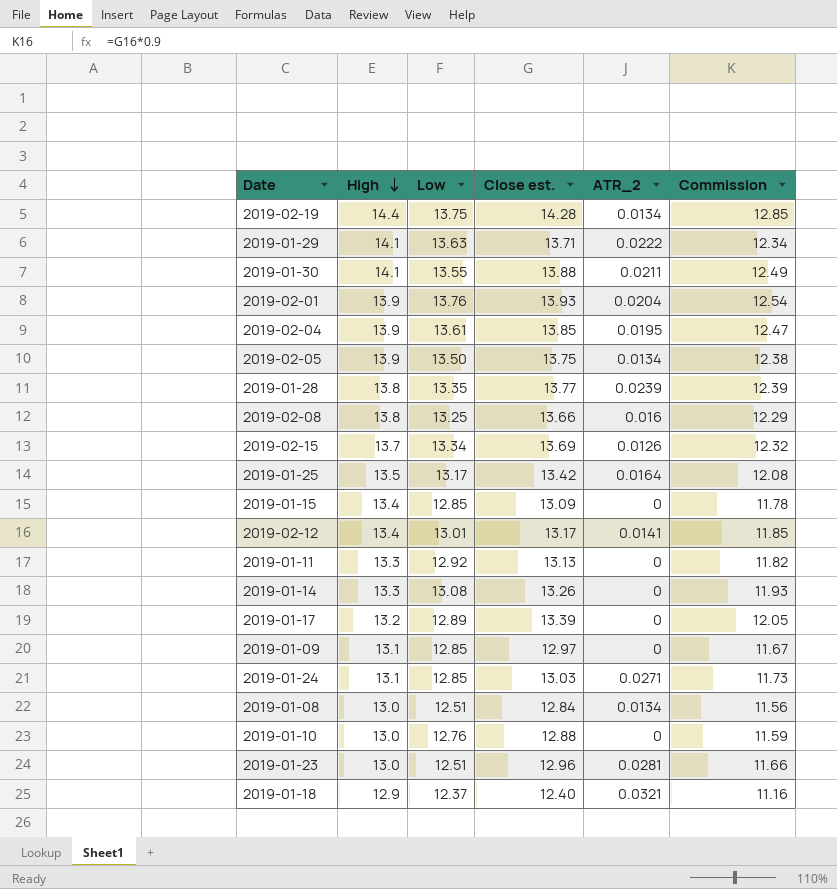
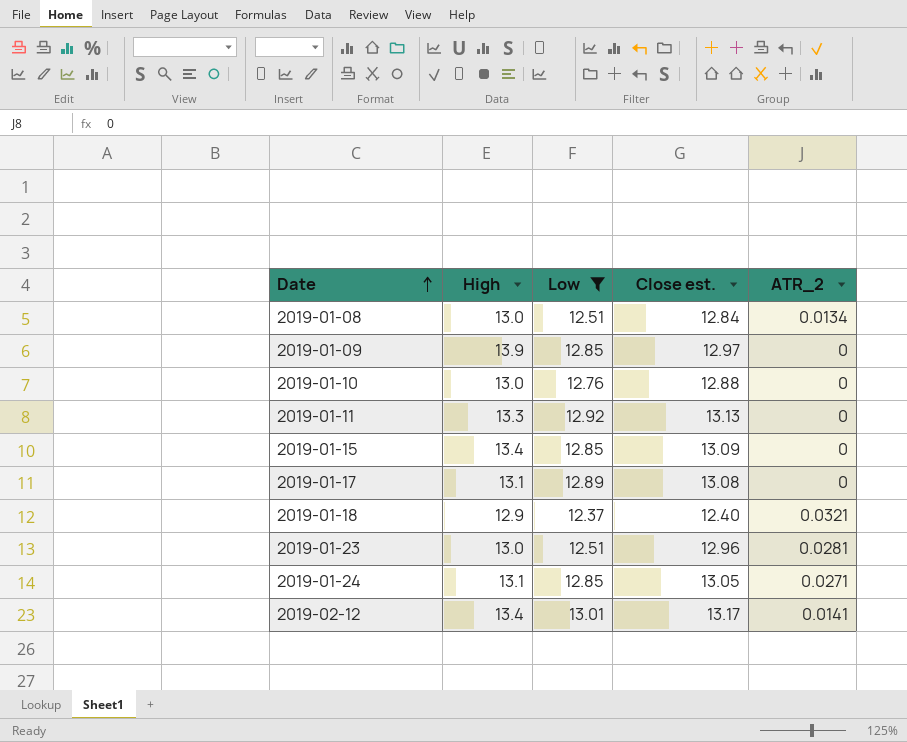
filter: none -> Low <= 13.01
row order: High descending -> Date ascending
column Commission | formula: [Close est.] * 0.9 -> none
2019-01-09 | High: 13.1 -> 13.9
2019-01-17 | High: 13.2 -> 13.1
2019-01-17 | Close est.: 13.39 -> 13.08
2019-01-24 | Close est.: 13.03 -> 13.05

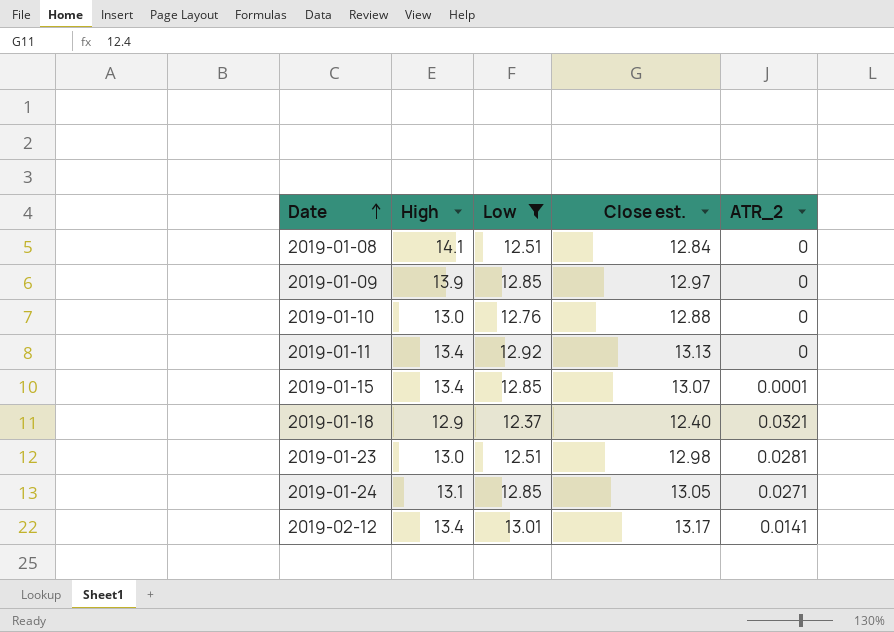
row 2019-01-17: 13.1 | 12.89 | 13.08 | 0 -> none
2019-01-08 | High: 13.0 -> 14.1
2019-01-08 | ATR_2: 0.0134 -> 0
2019-01-11 | High: 13.3 -> 13.4
2019-01-15 | Close est.: 13.09 -> 13.07
2019-01-15 | ATR_2: 0 -> 0.0001
2019-01-23 | Close est.: 12.96 -> 12.98

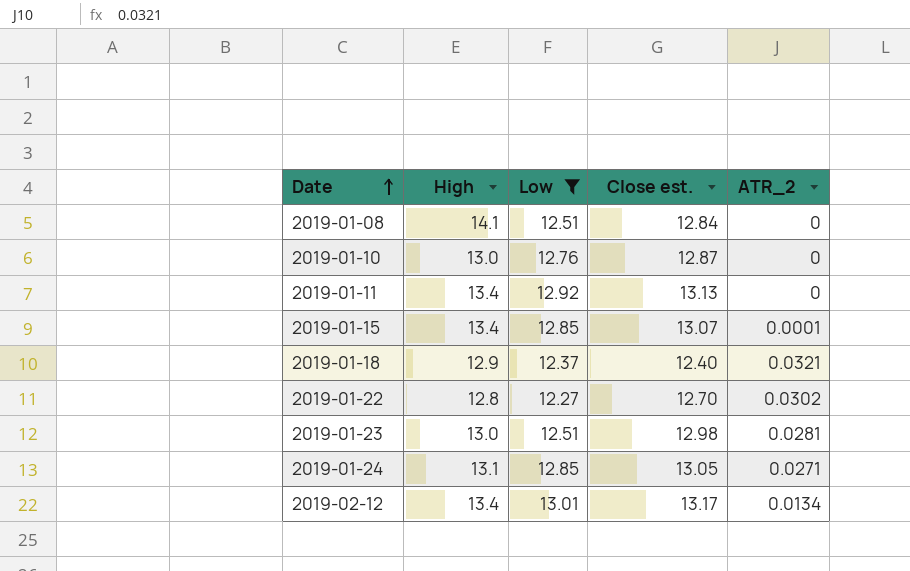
row 2019-01-09: 13.9 | 12.85 | 12.97 | 0 -> none
2019-01-10 | Close est.: 12.88 -> 12.87
row 2019-01-22: none -> 12.8 | 12.27 | 12.70 | 0.0302
2019-02-12 | ATR_2: 0.0141 -> 0.0134

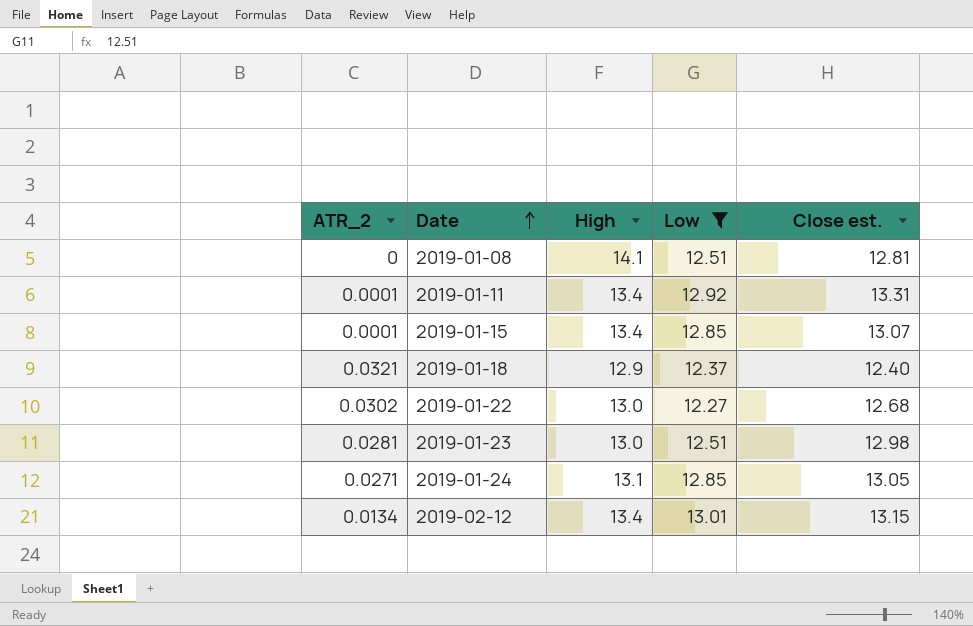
column ATR_2 | position: 5 -> 1
row 2019-01-10: 13.0 | 12.76 | 12.87 | 0 -> none
2019-01-08 | Close est.: 12.84 -> 12.81
2019-01-11 | ATR_2: 0 -> 0.0001
2019-01-11 | Close est.: 13.13 -> 13.31
2019-01-22 | High: 12.8 -> 13.0
2019-01-22 | Close est.: 12.70 -> 12.68
2019-02-12 | Close est.: 13.17 -> 13.15

